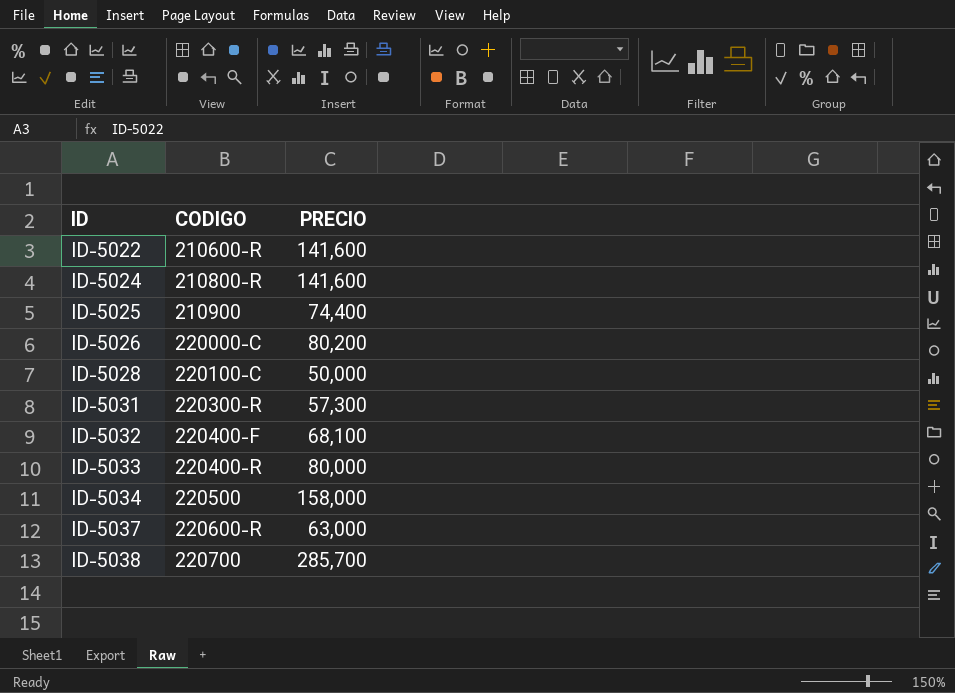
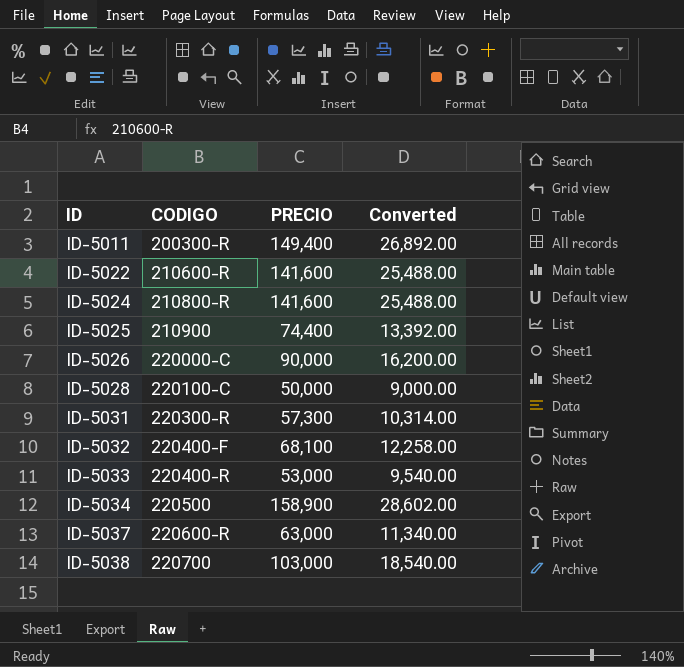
column Converted | formula: none -> [PRECIO] * 0.18
row ID-5011: none -> 200300-R | 149,400 | 26,892.00
ID-5026 | PRECIO: 80,200 -> 90,000
ID-5033 | PRECIO: 80,000 -> 53,000
ID-5034 | PRECIO: 158,000 -> 158,900
ID-5038 | PRECIO: 285,700 -> 103,000

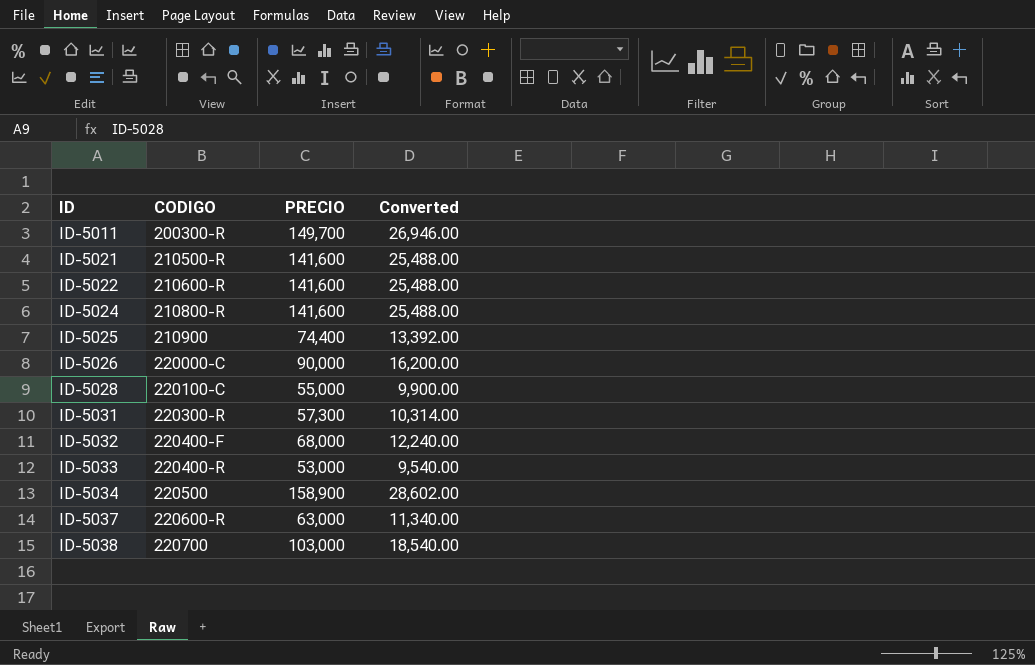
ID-5011 | PRECIO: 149,400 -> 149,700
ID-5011 | Converted: 26,892.00 -> 26,946.00
row ID-5021: none -> 210500-R | 141,600 | 25,488.00
ID-5028 | PRECIO: 50,000 -> 55,000
ID-5028 | Converted: 9,000.00 -> 9,900.00
ID-5032 | PRECIO: 68,100 -> 68,000
ID-5032 | Converted: 12,258.00 -> 12,240.00

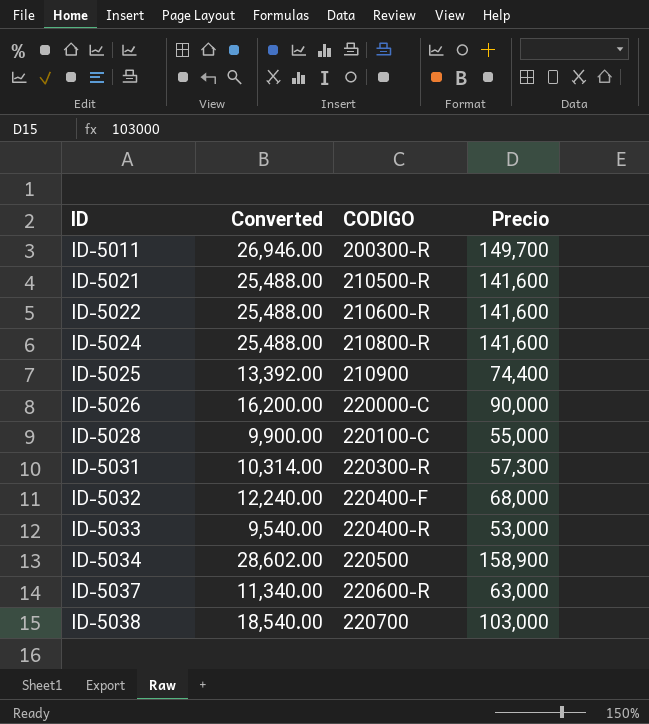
column Converted | position: 4 -> 2
column name: PRECIO -> Precio

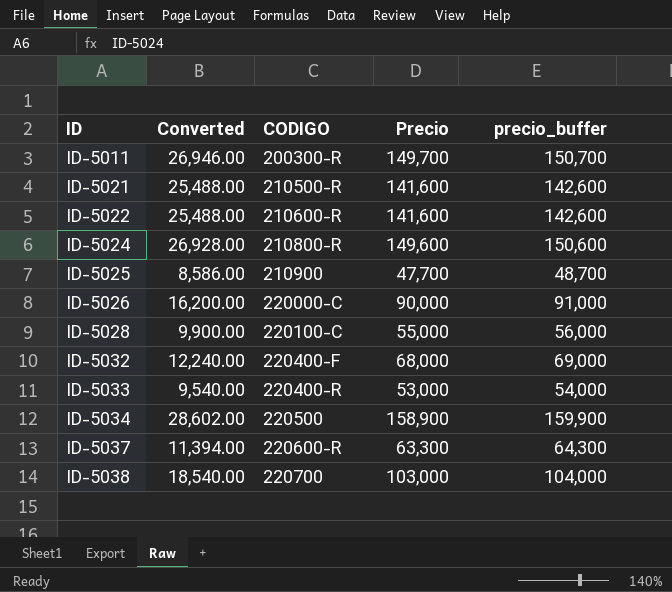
column precio_buffer | formula: none -> [Precio] + 1000
row ID-5031: 10,314.00 | 220300-R | 57,300 -> none
ID-5024 | Converted: 25,488.00 -> 26,928.00
ID-5024 | Precio: 141,600 -> 149,600
ID-5025 | Converted: 13,392.00 -> 8,586.00
ID-5025 | Precio: 74,400 -> 47,700
ID-5037 | Converted: 11,340.00 -> 11,394.00
ID-5037 | Precio: 63,000 -> 63,300

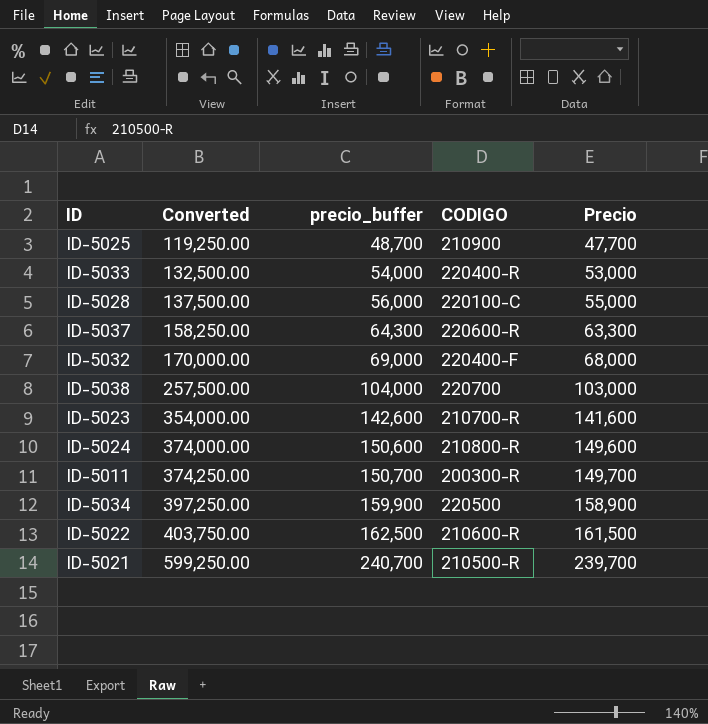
row order: ID ascending -> Converted ascending
column Converted | formula: [Precio] * 0.18 -> [Precio] * 2.5
column precio_buffer | position: 5 -> 3
row ID-5026: 16,200.00 | 220000-C | 90,000 | 91,000 -> none
row ID-5023: none -> 354,000.00 | 142,600 | 210700-R | 141,600
ID-5022 | precio_buffer: 142,600 -> 162,500
ID-5022 | Precio: 141,600 -> 161,500
ID-5021 | precio_buffer: 142,600 -> 240,700
ID-5021 | Precio: 141,600 -> 239,700

